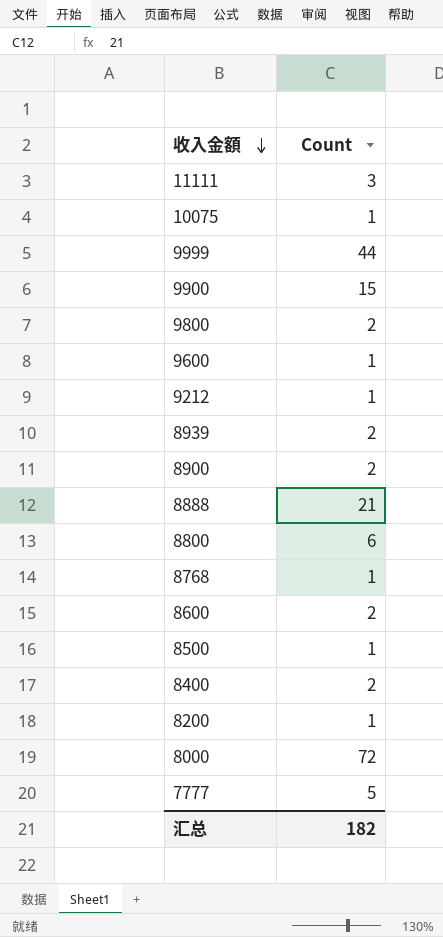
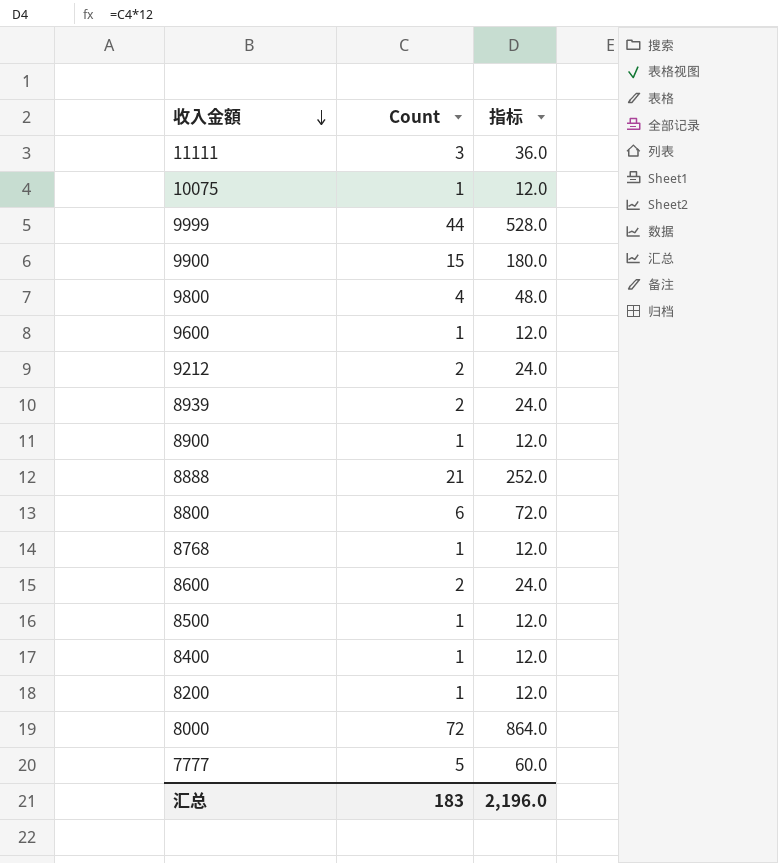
column 指标 | formula: none -> [Count] * 12
9800 | Count: 2 -> 4
9212 | Count: 1 -> 2
8900 | Count: 2 -> 1
8400 | Count: 2 -> 1
汇总 | Count: 182 -> 183

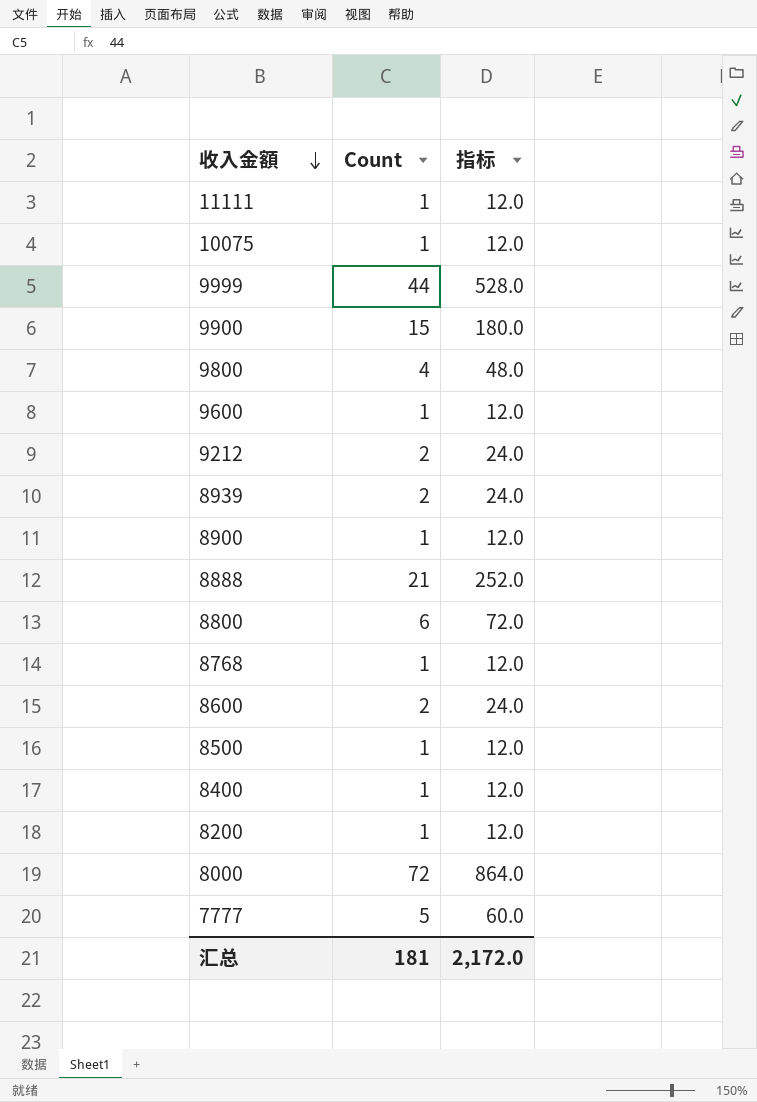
11111 | Count: 3 -> 1
11111 | 指标: 36.0 -> 12.0
汇总 | Count: 183 -> 181
汇总 | 指标: 2,196.0 -> 2,172.0

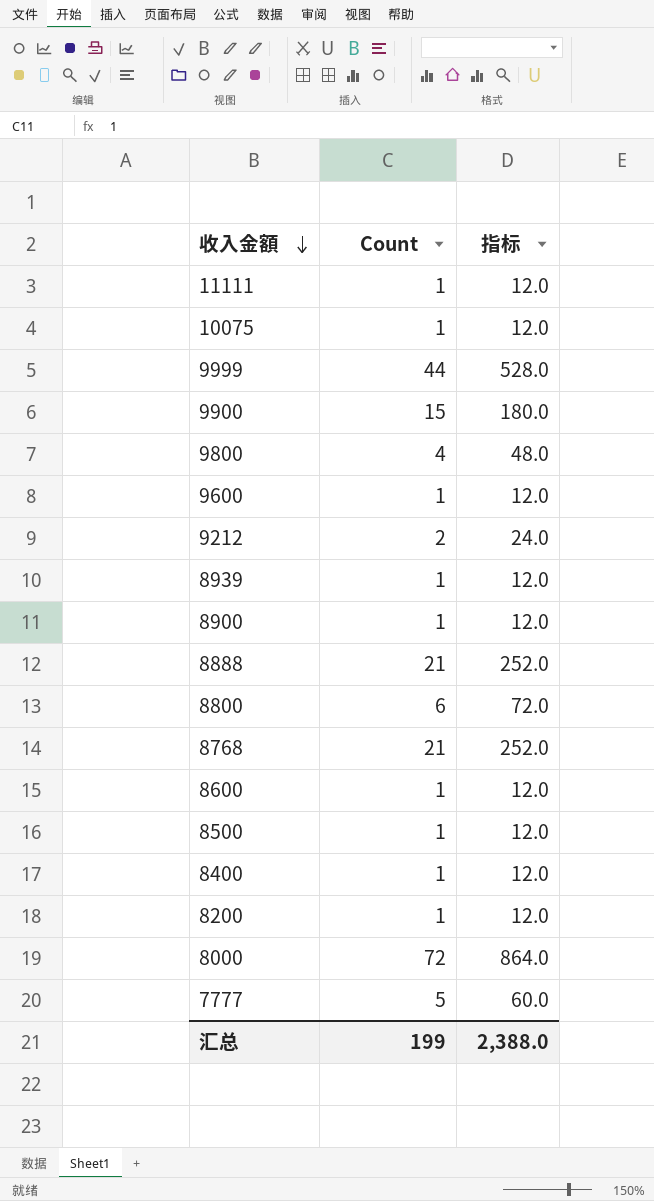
8939 | Count: 2 -> 1
8939 | 指标: 24.0 -> 12.0
8768 | Count: 1 -> 21
8768 | 指标: 12.0 -> 252.0
8600 | Count: 2 -> 1
8600 | 指标: 24.0 -> 12.0
汇总 | Count: 181 -> 199
汇总 | 指标: 2,172.0 -> 2,388.0

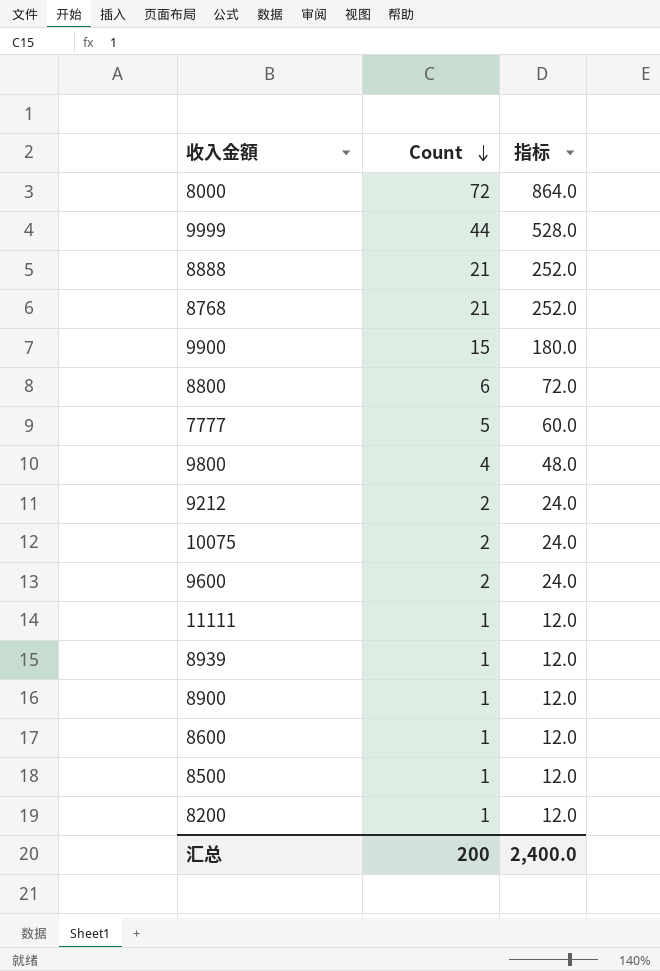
row order: 收入金額 descending -> Count descending
row 8400: 1 | 12.0 -> none
10075 | Count: 1 -> 2
10075 | 指标: 12.0 -> 24.0
9600 | Count: 1 -> 2
9600 | 指标: 12.0 -> 24.0
汇总 | Count: 199 -> 200
汇总 | 指标: 2,388.0 -> 2,400.0

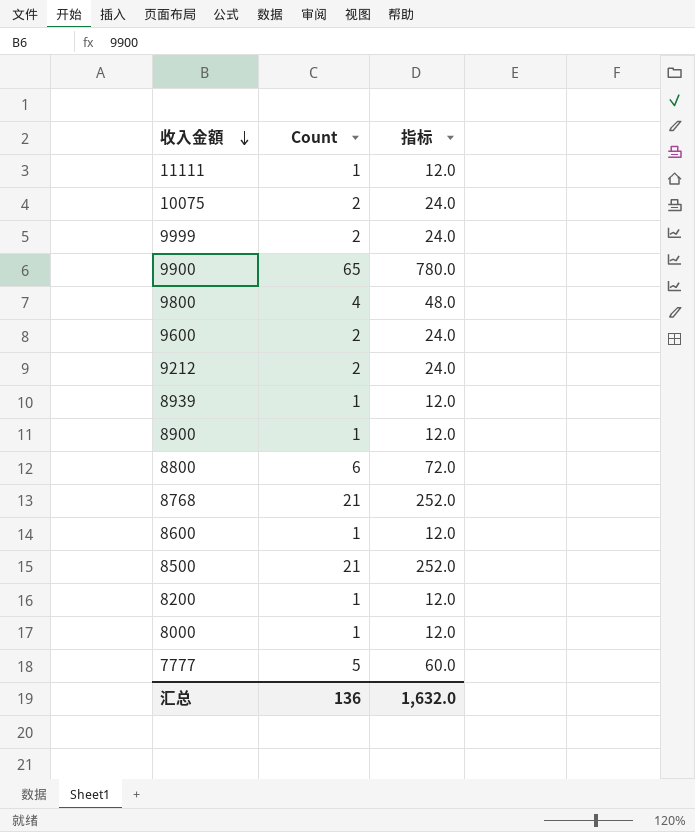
row order: Count descending -> 收入金額 descending
row 8888: 21 | 252.0 -> none
9999 | Count: 44 -> 2
9999 | 指标: 528.0 -> 24.0
9900 | Count: 15 -> 65
9900 | 指标: 180.0 -> 780.0
8500 | Count: 1 -> 21
8500 | 指标: 12.0 -> 252.0
8000 | Count: 72 -> 1
8000 | 指标: 864.0 -> 12.0
汇总 | Count: 200 -> 136
汇总 | 指标: 2,400.0 -> 1,632.0

